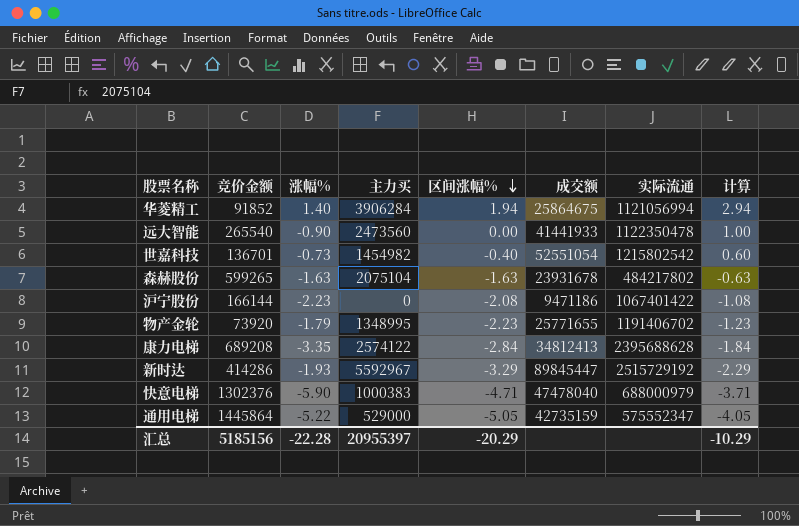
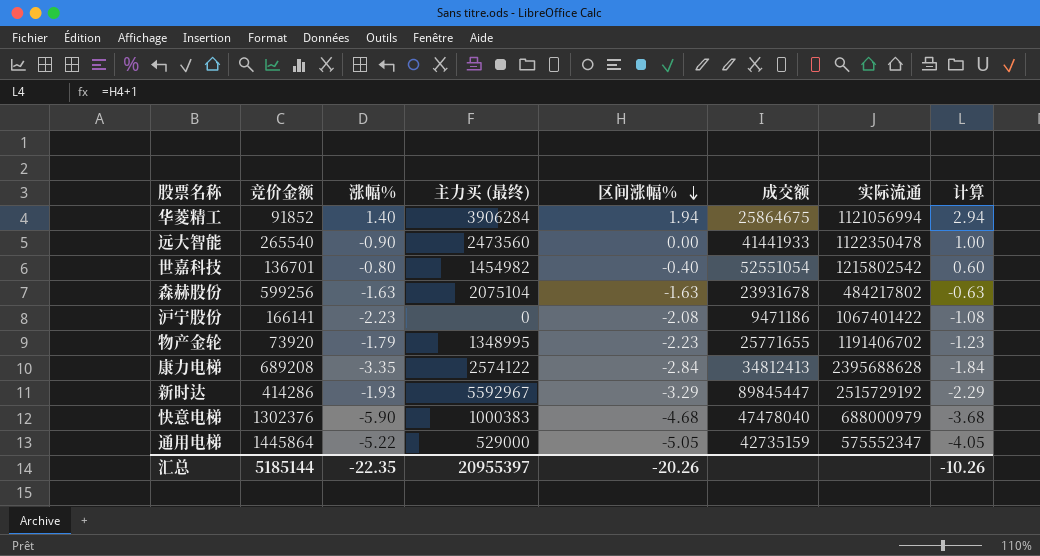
column name: 主力买 -> 主力买 (最终)
世嘉科技 | 涨幅%: -0.73 -> -0.80
森赫股份 | 竞价金额: 599265 -> 599256
沪宁股份 | 竞价金额: 166144 -> 166141
快意电梯 | 区间涨幅%: -4.71 -> -4.68
快意电梯 | 计算: -3.71 -> -3.68
汇总 | 竞价金额: 5185156 -> 5185144
汇总 | 涨幅%: -22.28 -> -22.35
汇总 | 区间涨幅%: -20.29 -> -20.26
汇总 | 计算: -10.29 -> -10.26

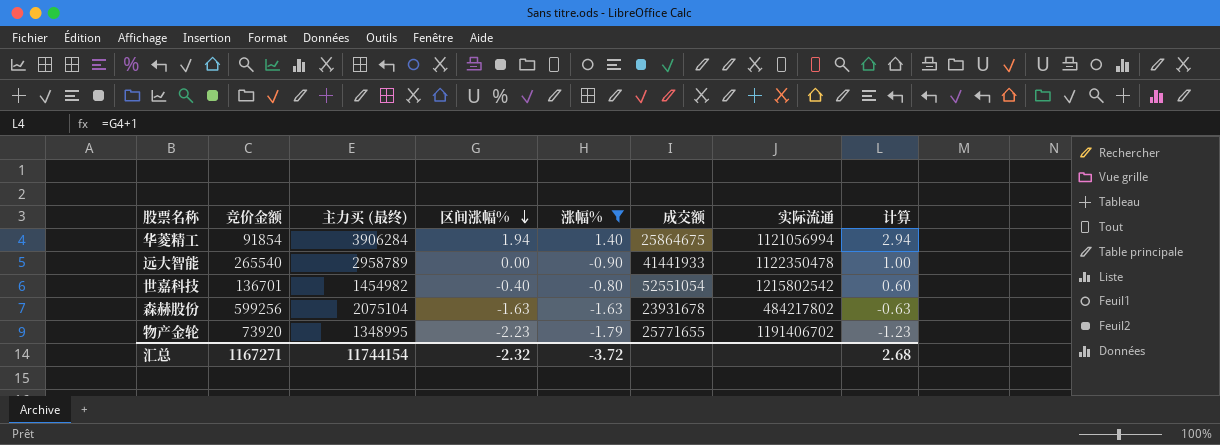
filter: none -> 涨幅% >= -1.79
column 涨幅% | position: 3 -> 5
华菱精工 | 竞价金额: 91852 -> 91854
远大智能 | 主力买 (最终): 2473560 -> 2958789
汇总 | 竞价金额: 5185144 -> 1167271
汇总 | 主力买 (最终): 20955397 -> 11744154
汇总 | 区间涨幅%: -20.26 -> -2.32
汇总 | 涨幅%: -22.35 -> -3.72
汇总 | 计算: -10.26 -> 2.68

